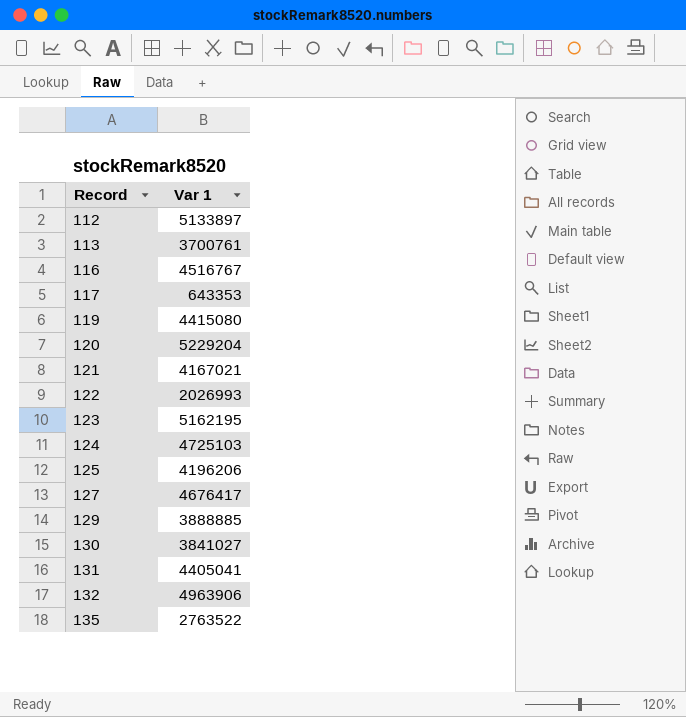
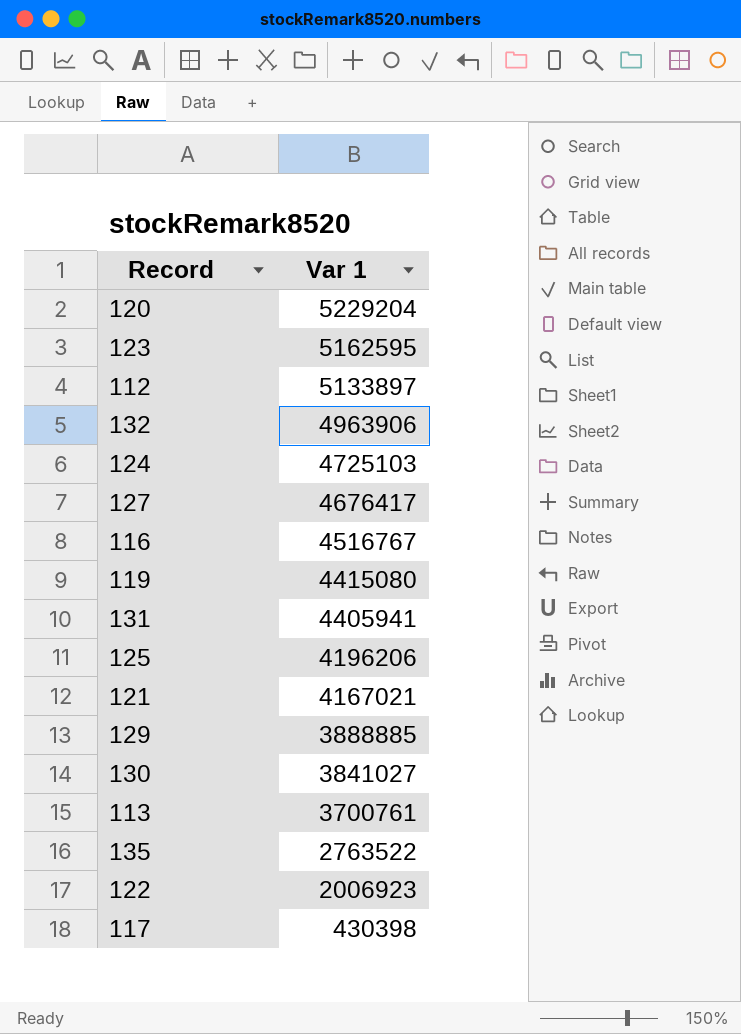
row order: Record ascending -> Var 1 descending
123 | Var 1: 5162195 -> 5162595
131 | Var 1: 4405041 -> 4405941
122 | Var 1: 2026993 -> 2006923
117 | Var 1: 643353 -> 430398

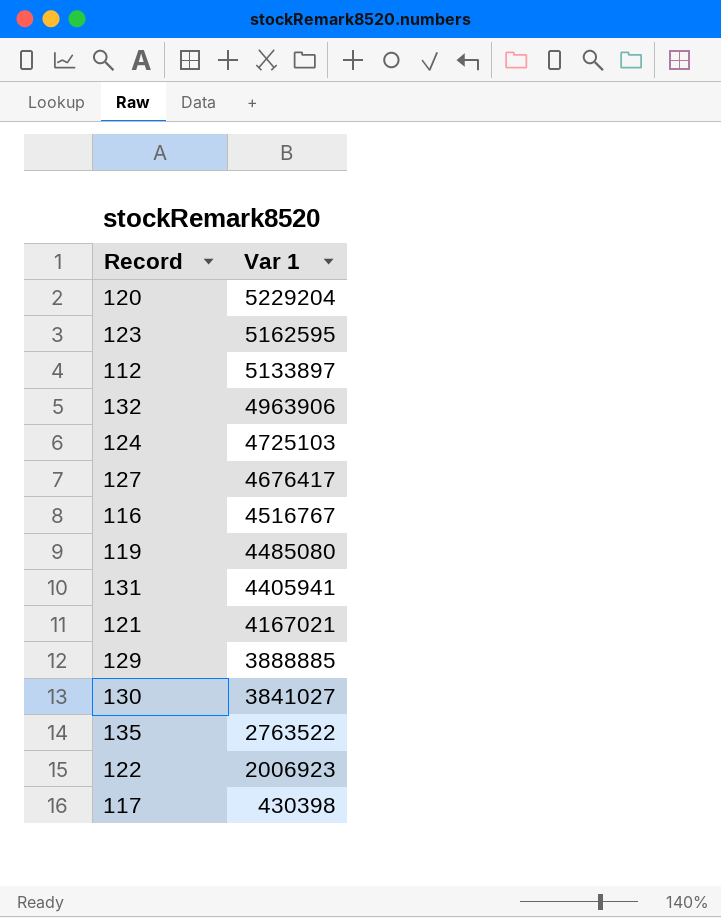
row 125: 4196206 -> none
row 113: 3700761 -> none
119 | Var 1: 4415080 -> 4485080

